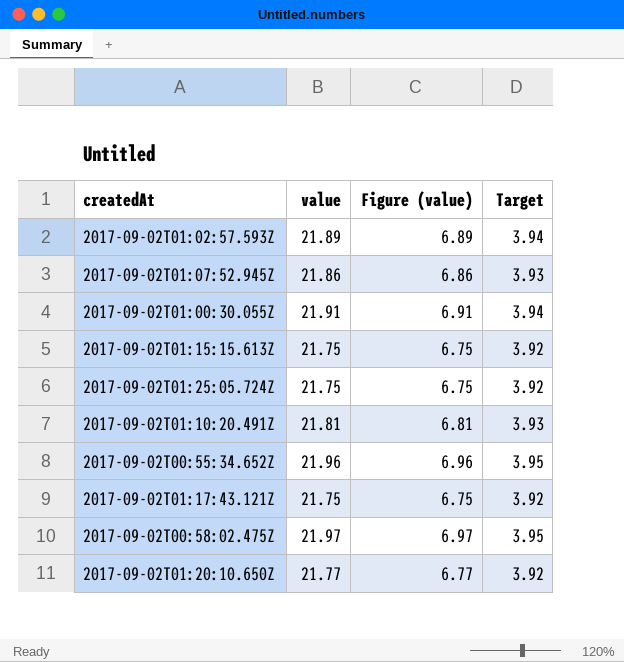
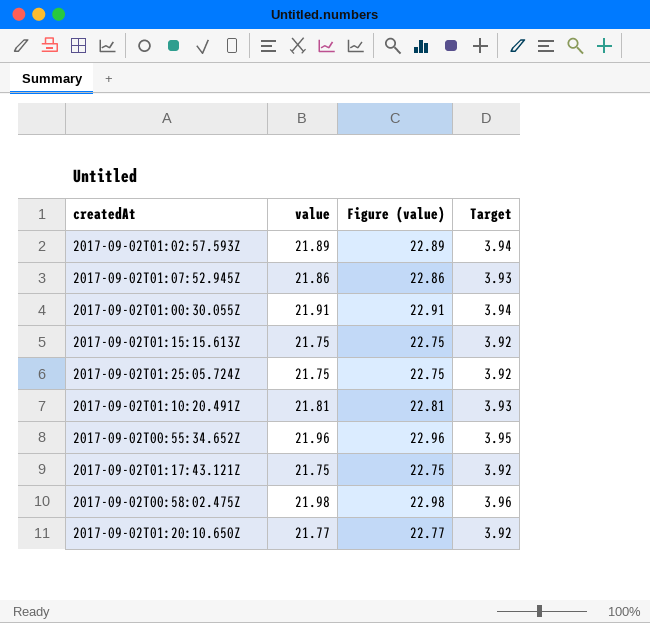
column Figure (value) | formula: [value] - 15 -> [value] + 1
2017-09-02T00:58:02.475Z | value: 21.97 -> 21.98
2017-09-02T00:58:02.475Z | Target: 3.95 -> 3.96

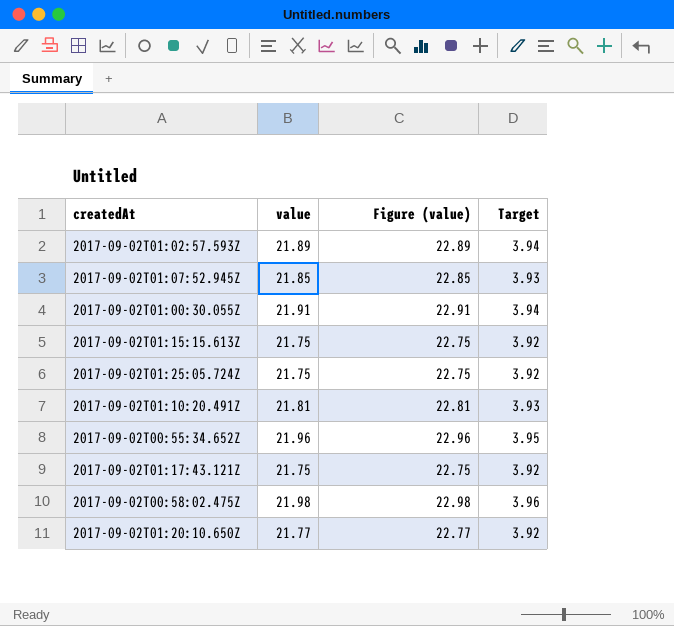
2017-09-02T01:07:52.945Z | value: 21.86 -> 21.85
2017-09-02T01:07:52.945Z | Figure (value): 22.86 -> 22.85

